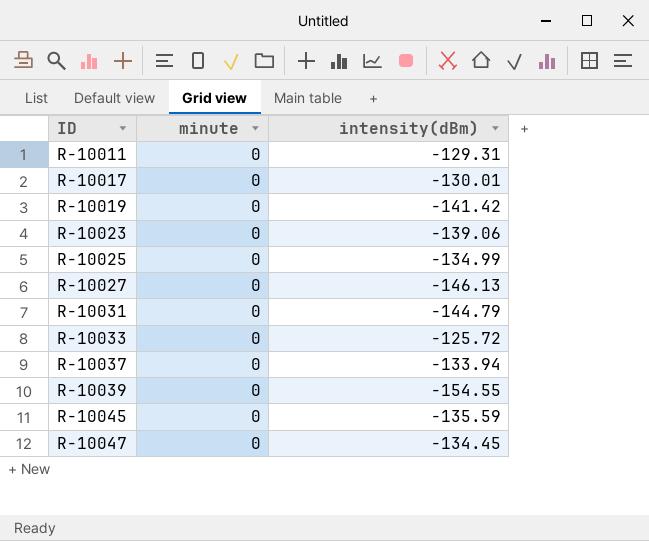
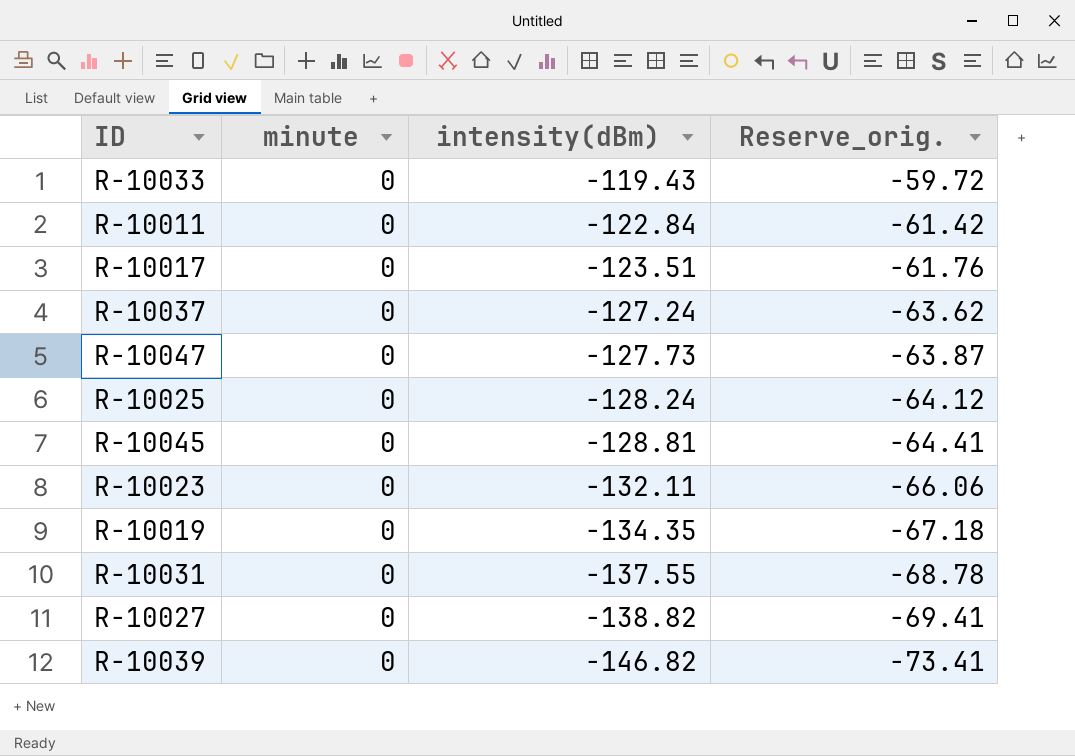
row order: ID ascending -> intensity(dBm) descending
column Reserve_orig. | formula: none -> [intensity(dBm)] * 0.5
R-10033 | intensity(dBm): -125.72 -> -119.43
R-10011 | intensity(dBm): -129.31 -> -122.84
R-10017 | intensity(dBm): -130.01 -> -123.51
R-10037 | intensity(dBm): -133.94 -> -127.24
R-10047 | intensity(dBm): -134.45 -> -127.73
R-10025 | intensity(dBm): -134.99 -> -128.24
R-10045 | intensity(dBm): -135.59 -> -128.81
R-10023 | intensity(dBm): -139.06 -> -132.11
R-10019 | intensity(dBm): -141.42 -> -134.35
R-10031 | intensity(dBm): -144.79 -> -137.55
R-10027 | intensity(dBm): -146.13 -> -138.82
R-10039 | intensity(dBm): -154.55 -> -146.82

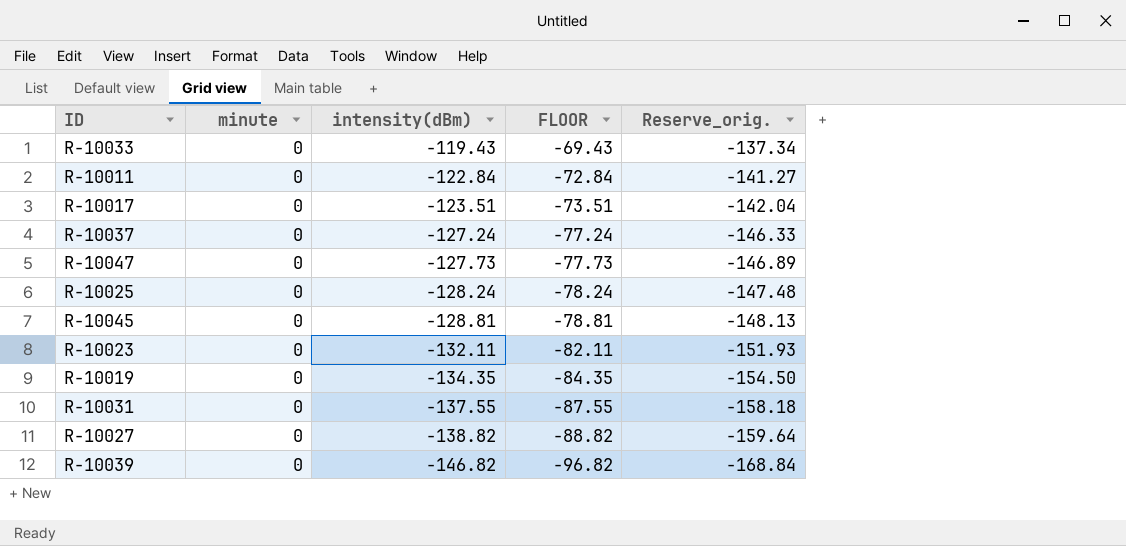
column FLOOR | formula: none -> [intensity(dBm)] + 50
column Reserve_orig. | formula: [intensity(dBm)] * 0.5 -> [intensity(dBm)] * 1.15

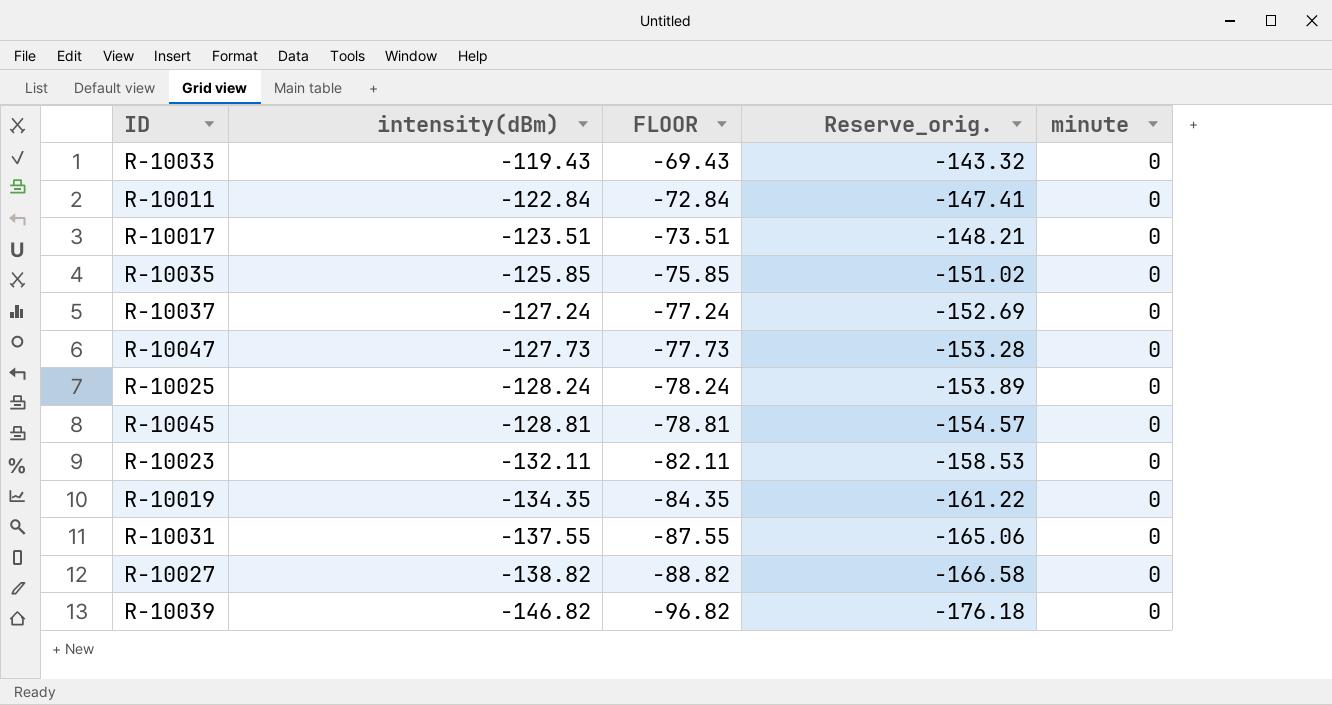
column Reserve_orig. | formula: [intensity(dBm)] * 1.15 -> [intensity(dBm)] * 1.2
column minute | position: 2 -> 5
row R-10035: none -> -125.85 | -75.85 | -151.02 | 0

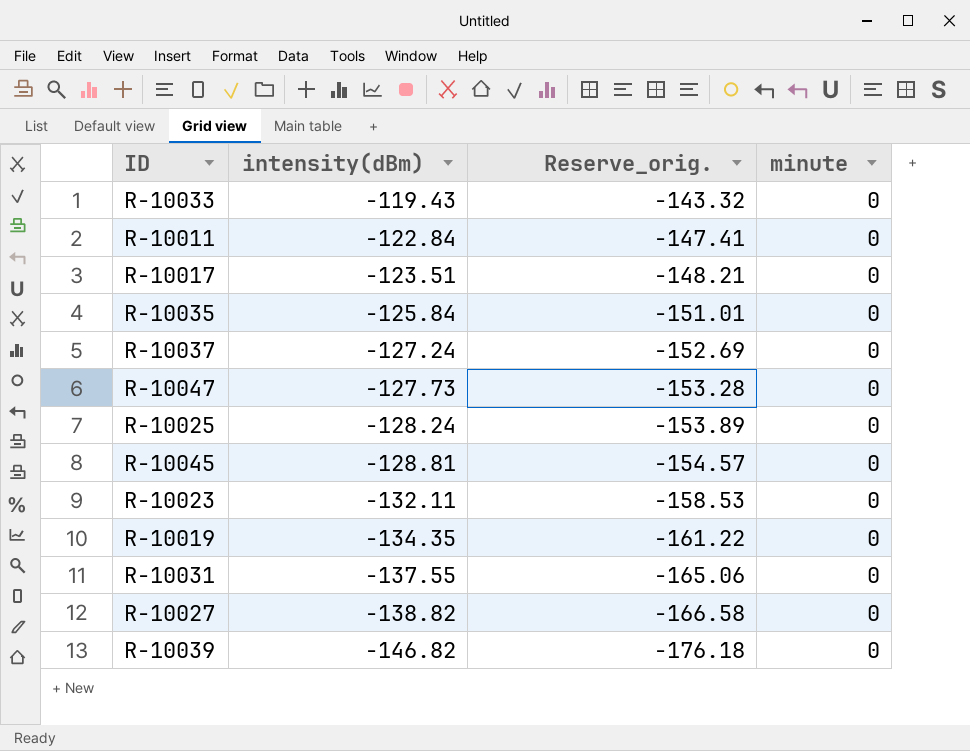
column FLOOR | formula: [intensity(dBm)] + 50 -> none
R-10035 | intensity(dBm): -125.85 -> -125.84
R-10035 | Reserve_orig.: -151.02 -> -151.01

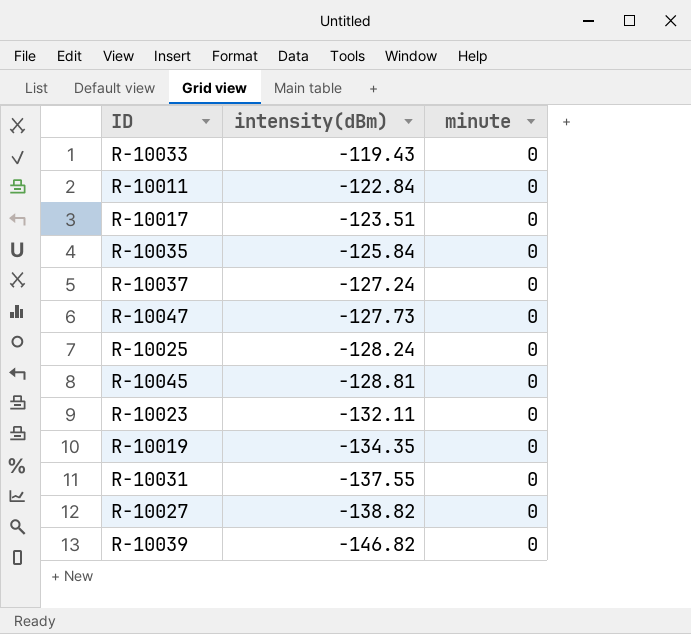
column Reserve_orig. | formula: [intensity(dBm)] * 1.2 -> none

